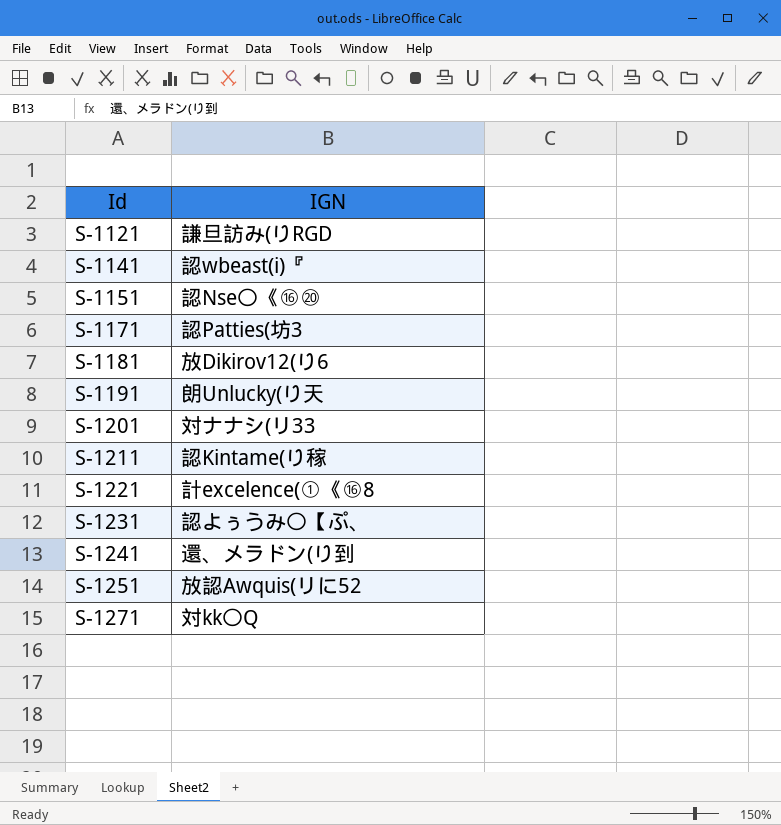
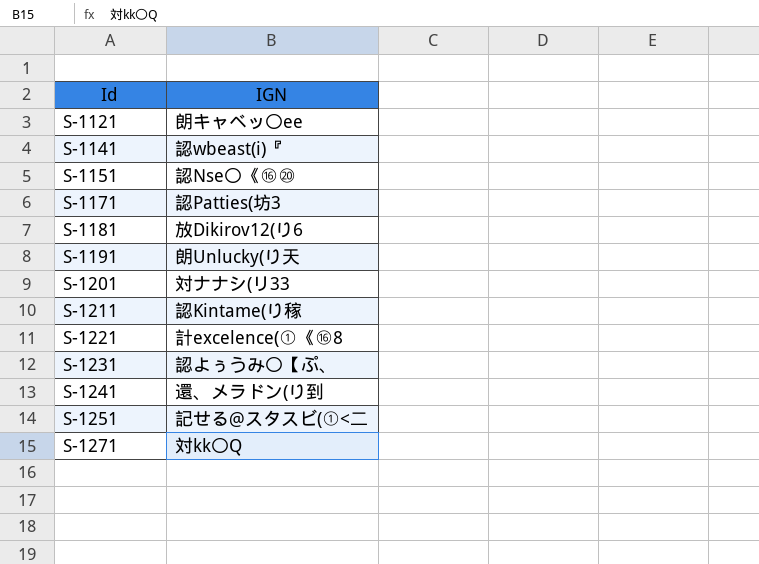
S-1121 | IGN: 謙旦訪み(りRGD -> 朗キャベッ〇ee
S-1251 | IGN: 放認Awquis(リに52 -> 記せる@スタスビ(①<二

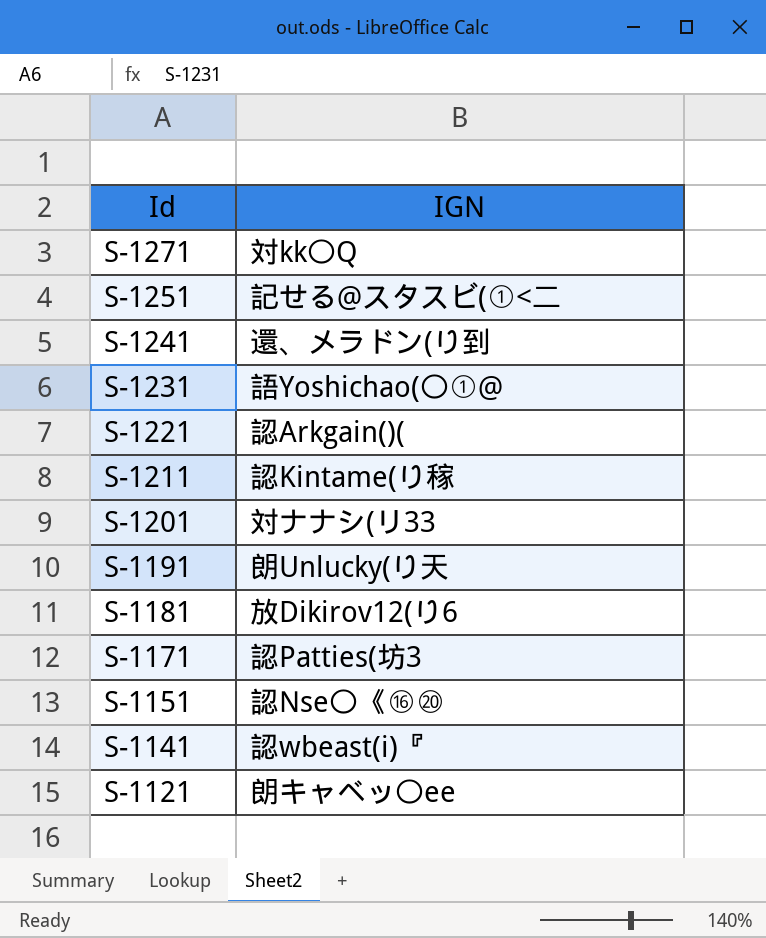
row order: Id ascending -> Id descending
S-1231 | IGN: 認よぅうみ〇【ぷ、 -> 語Yoshichao(〇①@
S-1221 | IGN: 計excelence(①《⑯8 -> 認Arkgain()(

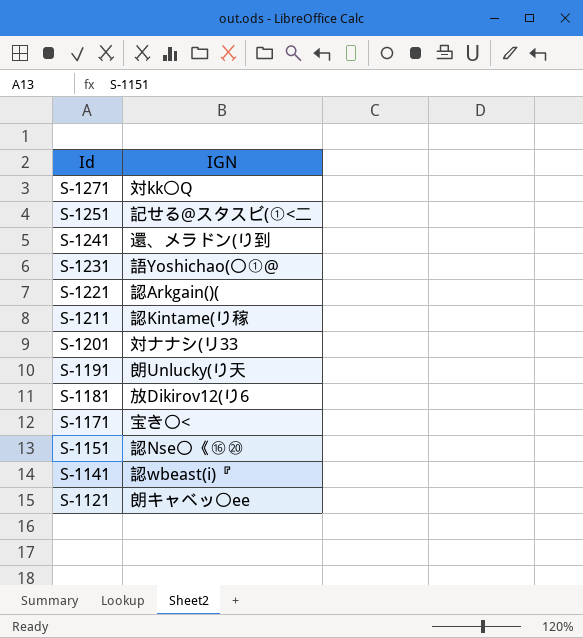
S-1171 | IGN: 認Patties(坊3 -> 宝き〇<

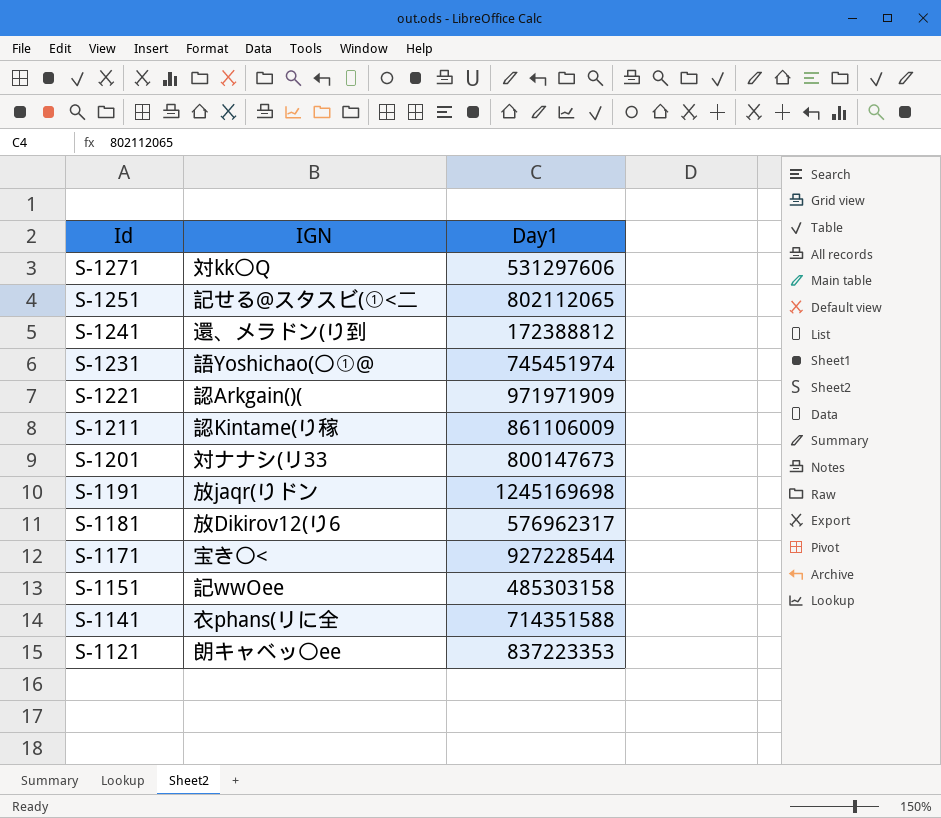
column Day1 | position: none -> 3
S-1191 | IGN: 朗Unlucky(り天 -> 放jaqr(りドン
S-1151 | IGN: 認Nse〇《⑯⑳ -> 記wwOee
S-1141 | IGN: 認wbeast(i)『 -> 衣phans(リに全

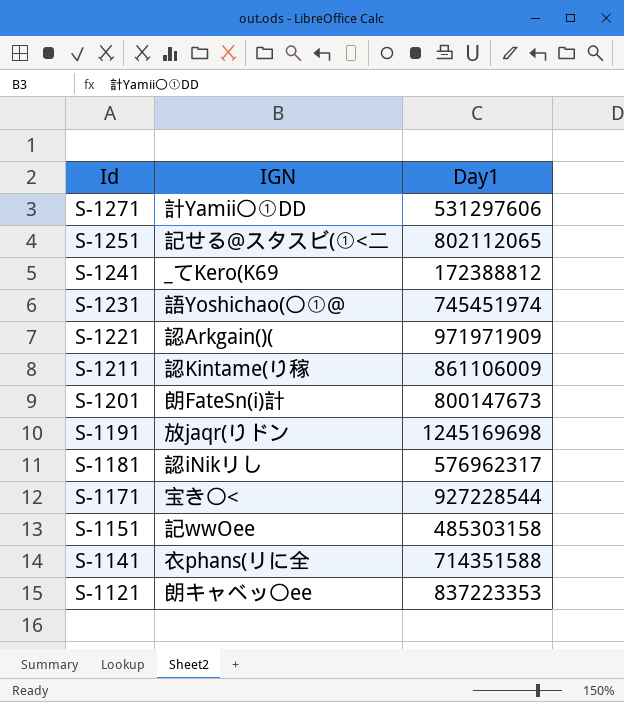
S-1271 | IGN: 対kk〇Q -> 計Yamii〇①DD
S-1241 | IGN: 還、メラドン(り到 -> _てKero(K69
S-1201 | IGN: 対ナナシ(リ33 -> 朗FateSn(i)計
S-1181 | IGN: 放Dikirov12(り6 -> 認iNikリし

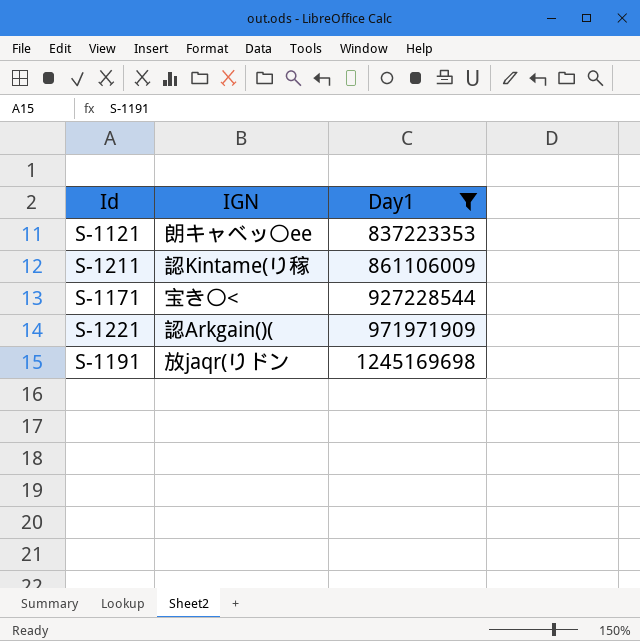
filter: none -> Day1 >= 837223353
row order: Id descending -> Day1 ascending

